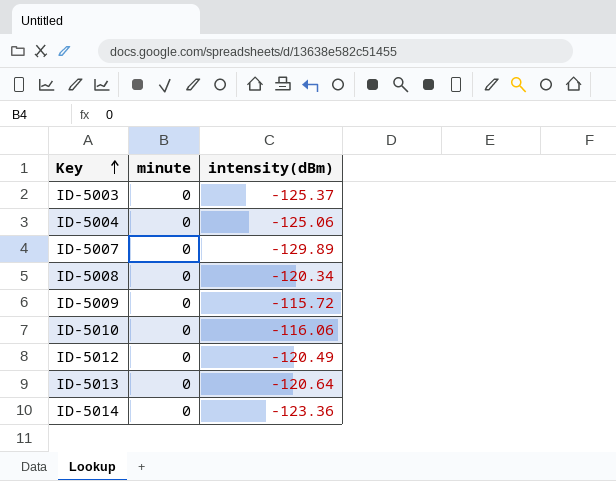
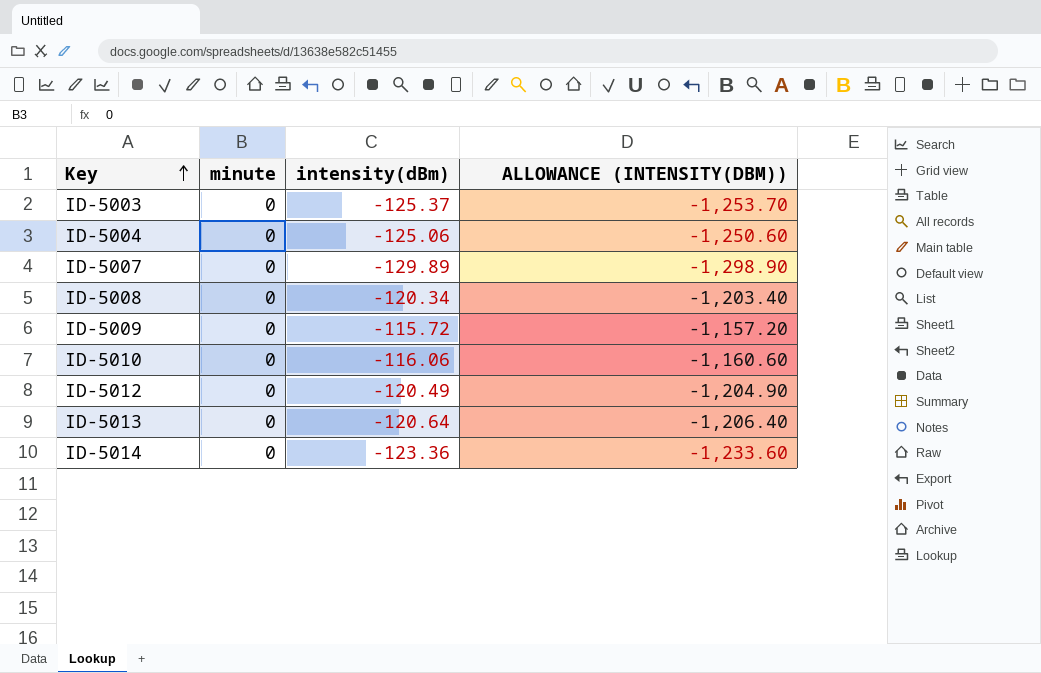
column ALLOWANCE (INTENSITY(DBM)) | formula: none -> [intensity(dBm)] * 10

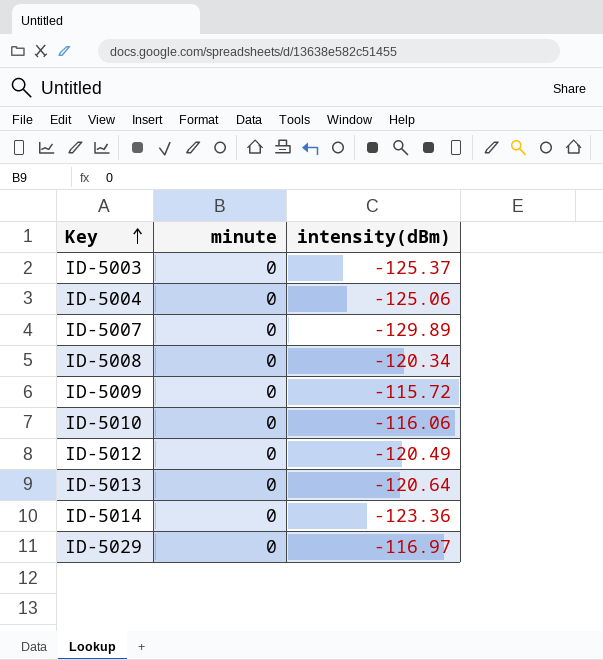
column ALLOWANCE (INTENSITY(DBM)) | formula: [intensity(dBm)] * 10 -> none
row ID-5029: none -> 0 | -116.97

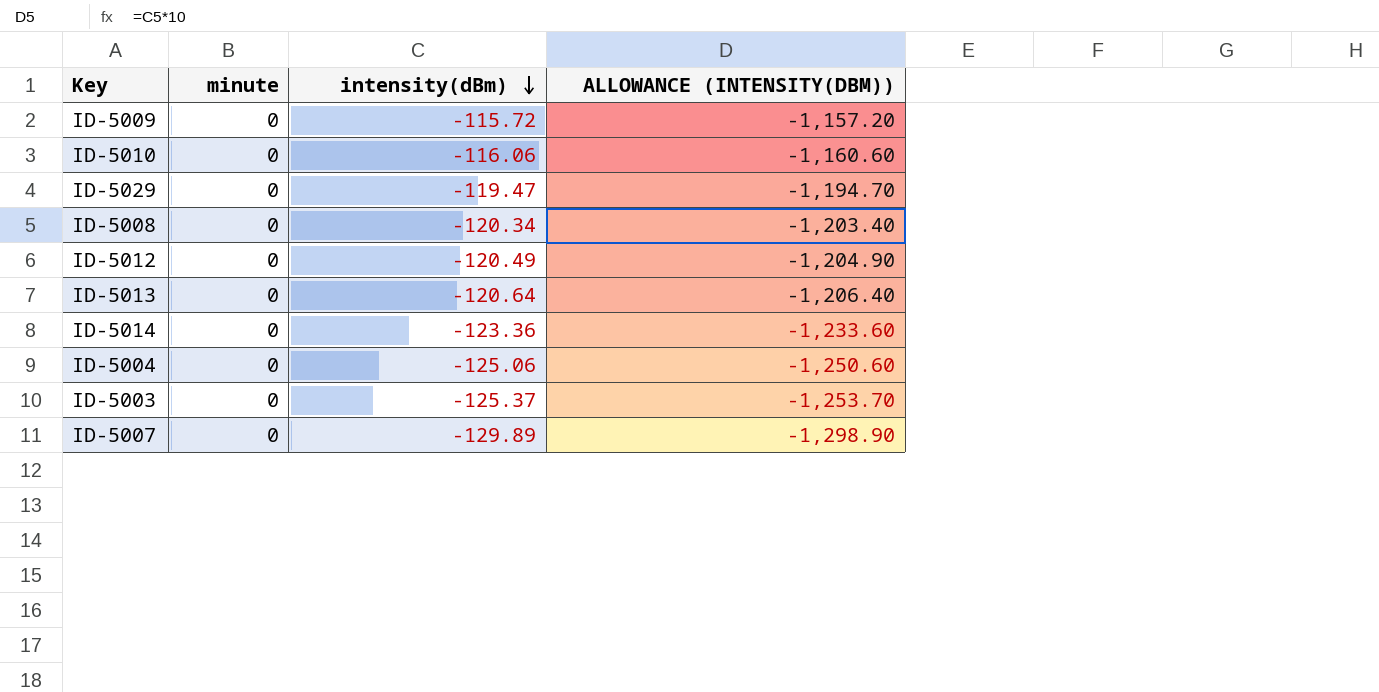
row order: Key ascending -> intensity(dBm) descending
column ALLOWANCE (INTENSITY(DBM)) | formula: none -> [intensity(dBm)] * 10
ID-5029 | intensity(dBm): -116.97 -> -119.47

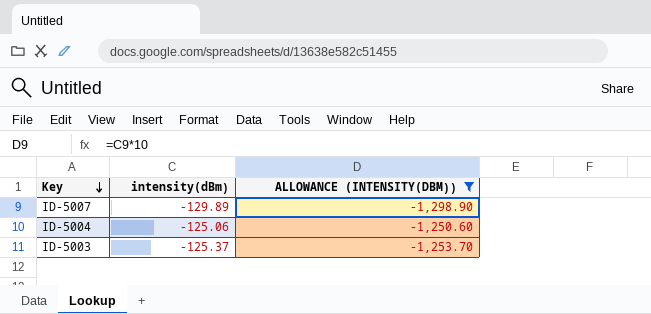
filter: none -> ALLOWANCE (INTENSITY(DBM)) <= -1,250.60
row order: intensity(dBm) descending -> Key descending
column minute | position: 2 -> none

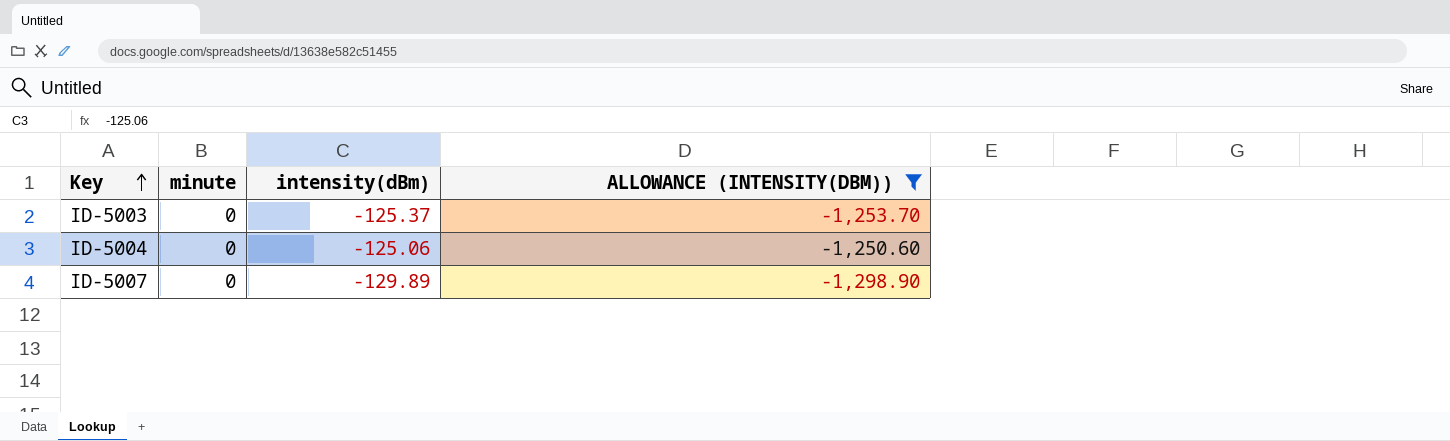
row order: Key descending -> Key ascending
column minute | position: none -> 2

